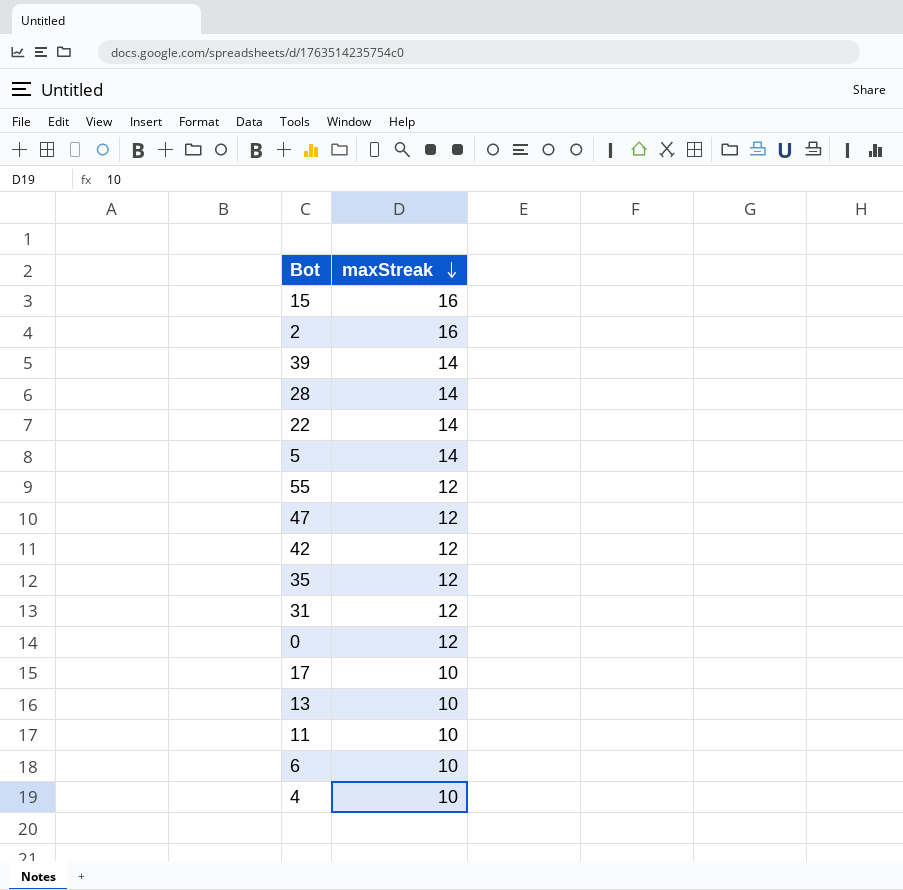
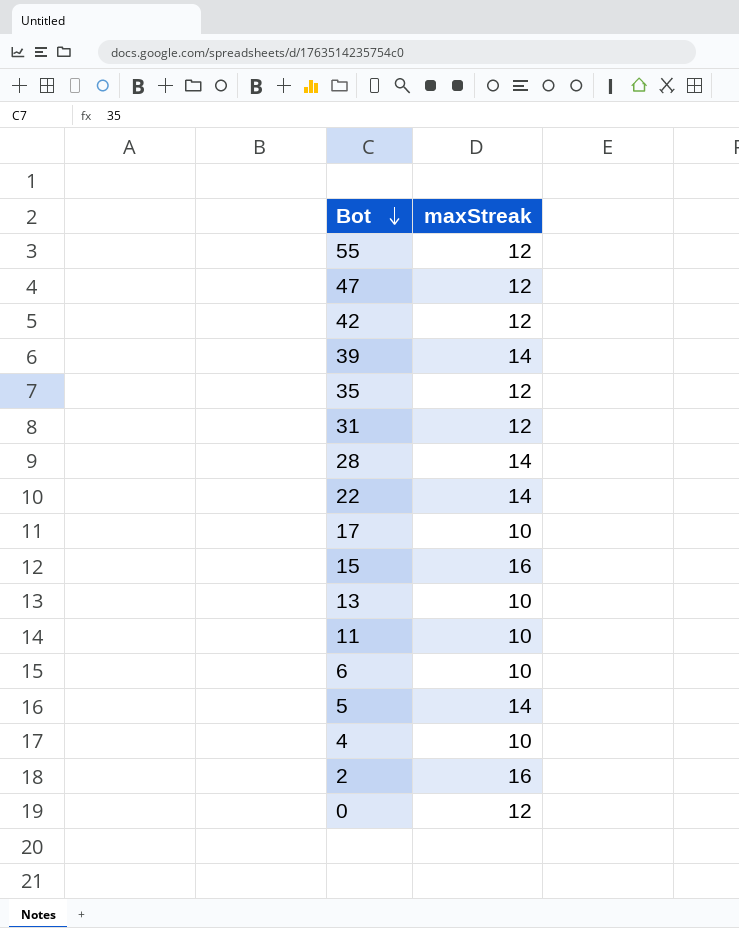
row order: maxStreak descending -> Bot descending

